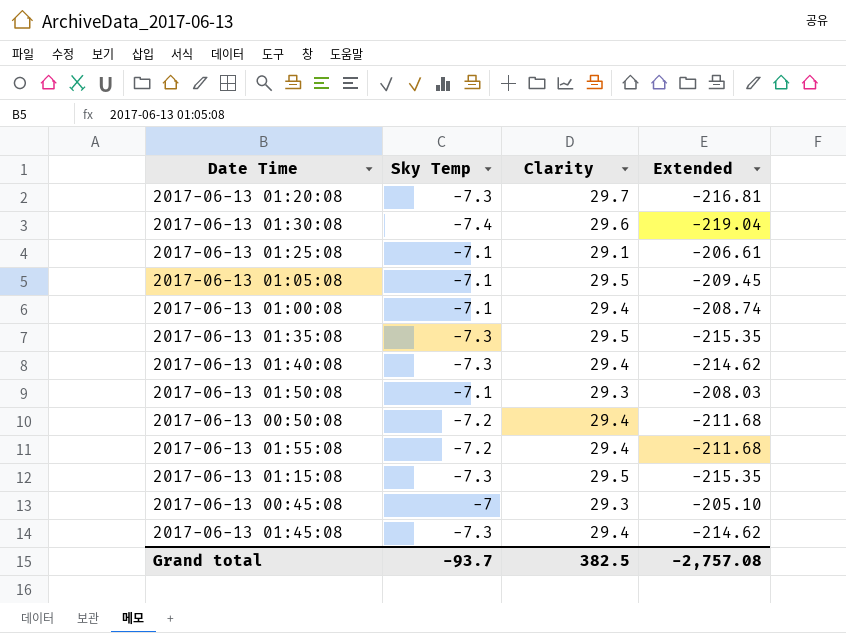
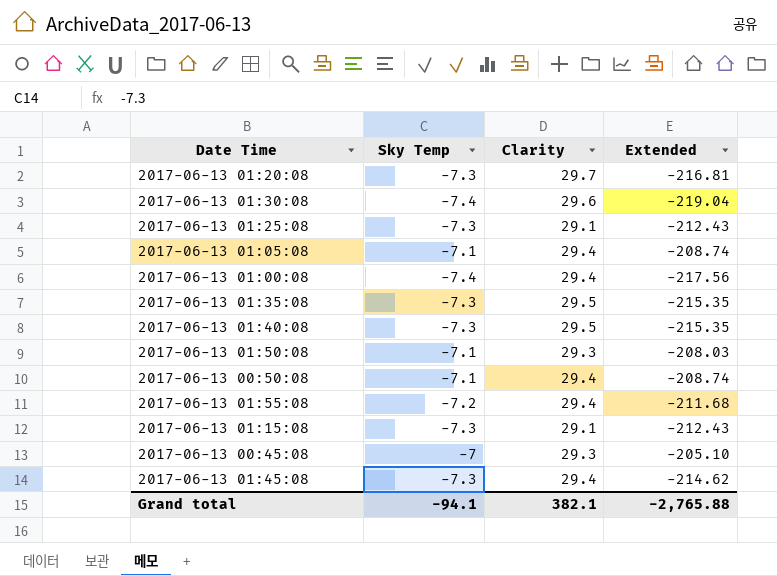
2017-06-13 01:25:08 | Sky Temp: -7.1 -> -7.3
2017-06-13 01:25:08 | Extended: -206.61 -> -212.43
2017-06-13 01:05:08 | Clarity: 29.5 -> 29.4
2017-06-13 01:05:08 | Extended: -209.45 -> -208.74
2017-06-13 01:00:08 | Sky Temp: -7.1 -> -7.4
2017-06-13 01:00:08 | Extended: -208.74 -> -217.56
2017-06-13 01:40:08 | Clarity: 29.4 -> 29.5
2017-06-13 01:40:08 | Extended: -214.62 -> -215.35
2017-06-13 00:50:08 | Sky Temp: -7.2 -> -7.1
2017-06-13 00:50:08 | Extended: -211.68 -> -208.74
2017-06-13 01:15:08 | Clarity: 29.5 -> 29.1
2017-06-13 01:15:08 | Extended: -215.35 -> -212.43
Grand total | Sky Temp: -93.7 -> -94.1
Grand total | Clarity: 382.5 -> 382.1
Grand total | Extended: -2,757.08 -> -2,765.88

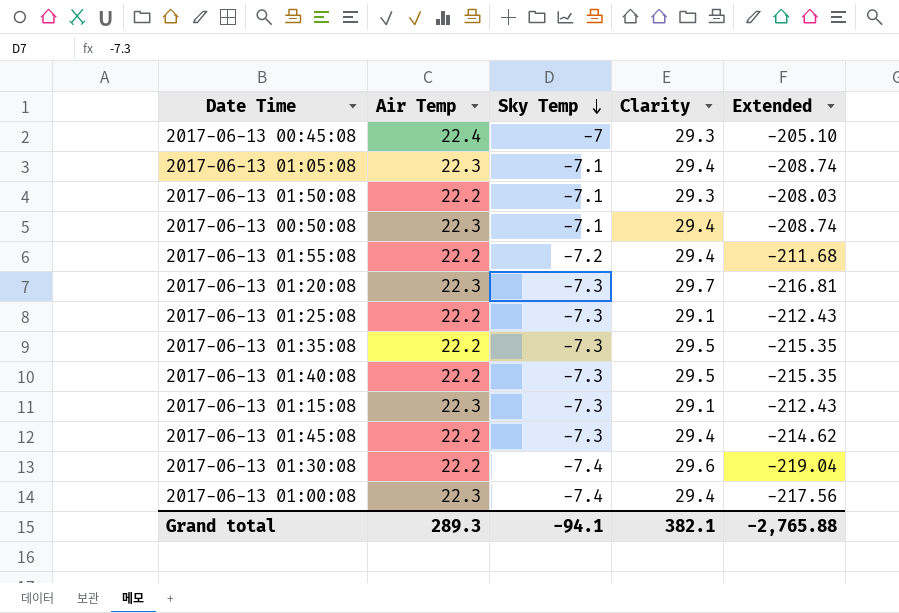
row order: none -> Sky Temp descending
column Air Temp | position: none -> 2

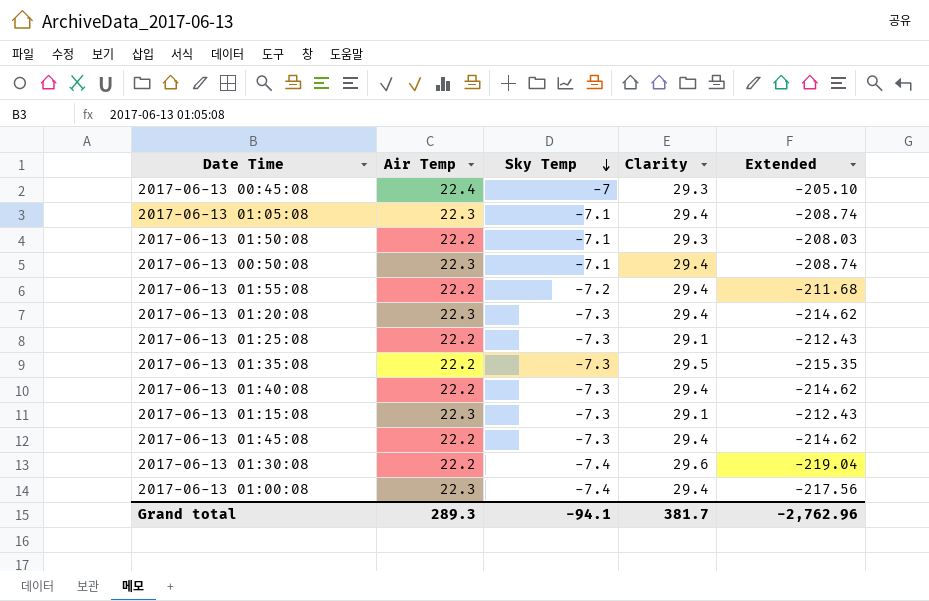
2017-06-13 01:20:08 | Clarity: 29.7 -> 29.4
2017-06-13 01:20:08 | Extended: -216.81 -> -214.62
2017-06-13 01:40:08 | Clarity: 29.5 -> 29.4
2017-06-13 01:40:08 | Extended: -215.35 -> -214.62
Grand total | Clarity: 382.1 -> 381.7
Grand total | Extended: -2,765.88 -> -2,762.96

